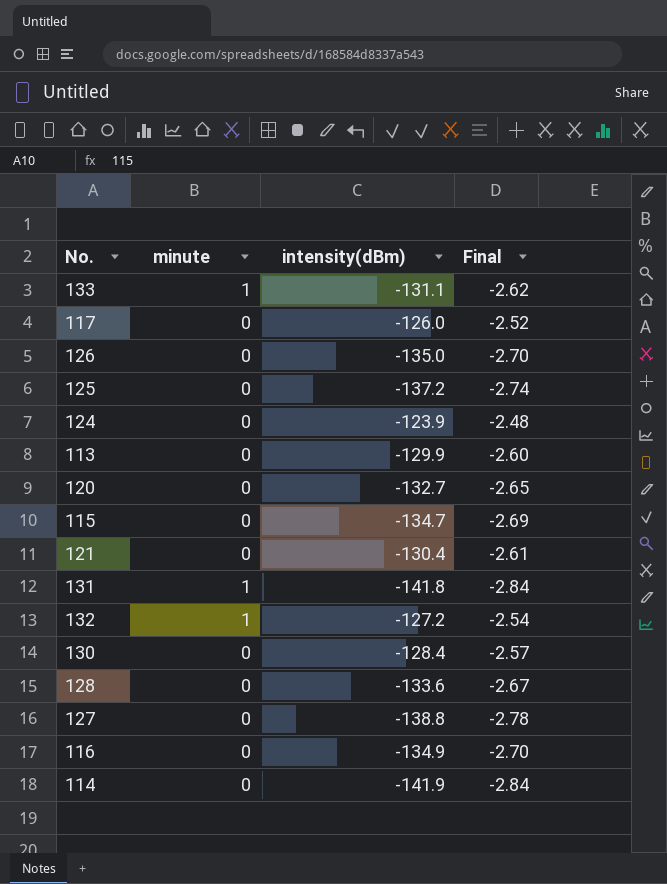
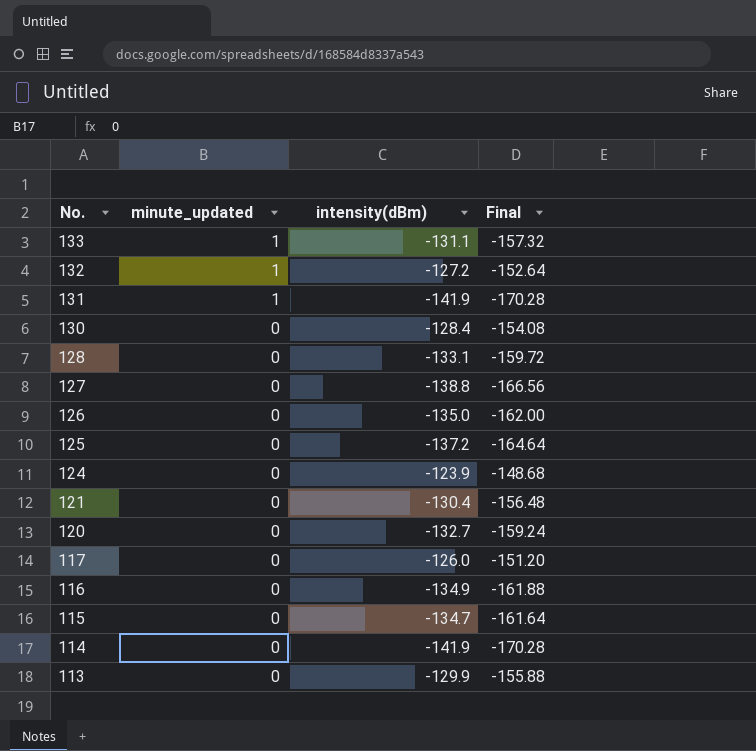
row order: none -> No. descending
column name: minute -> minute_updated
column Final | formula: [intensity(dBm)] * 0.02 -> [intensity(dBm)] * 1.2
131 | intensity(dBm): -141.8 -> -141.9
128 | intensity(dBm): -133.6 -> -133.1

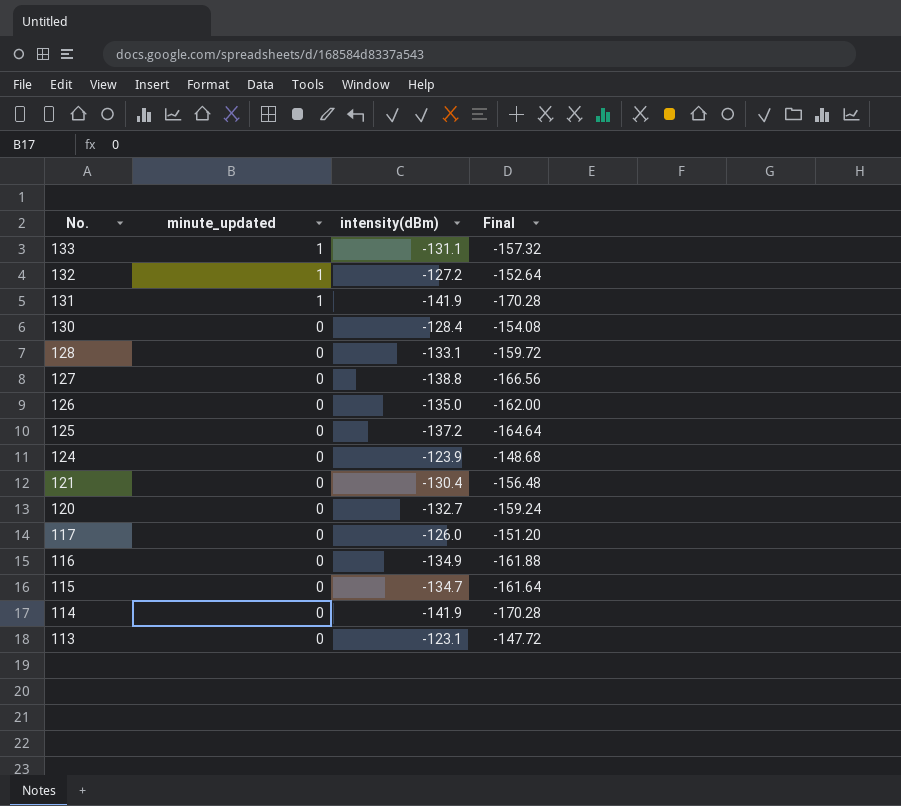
113 | intensity(dBm): -129.9 -> -123.1
113 | Final: -155.88 -> -147.72

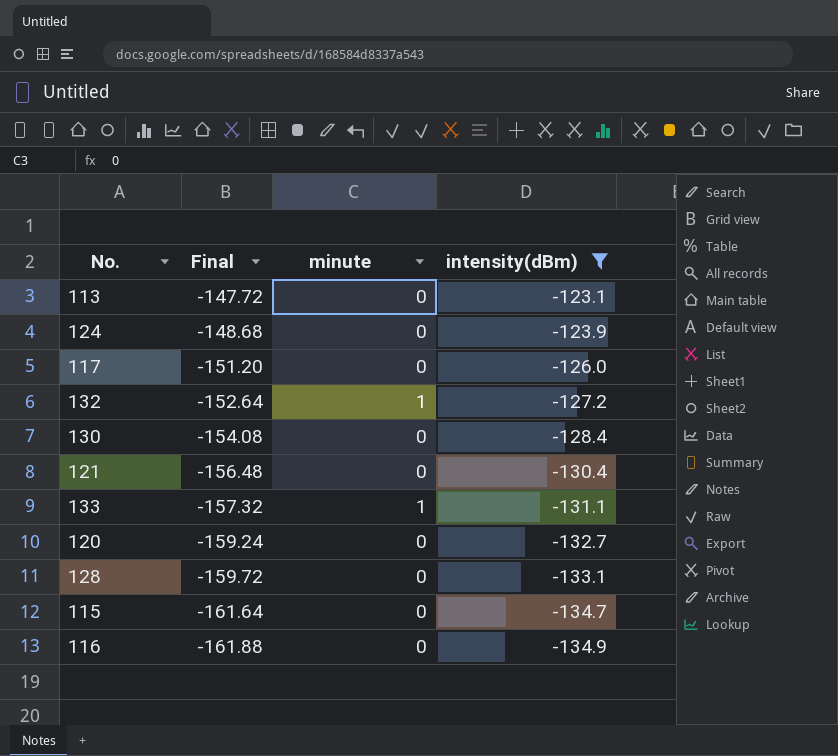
filter: none -> intensity(dBm) >= -134.9
row order: No. descending -> Final descending
column Final | position: 4 -> 2
column name: minute_updated -> minute

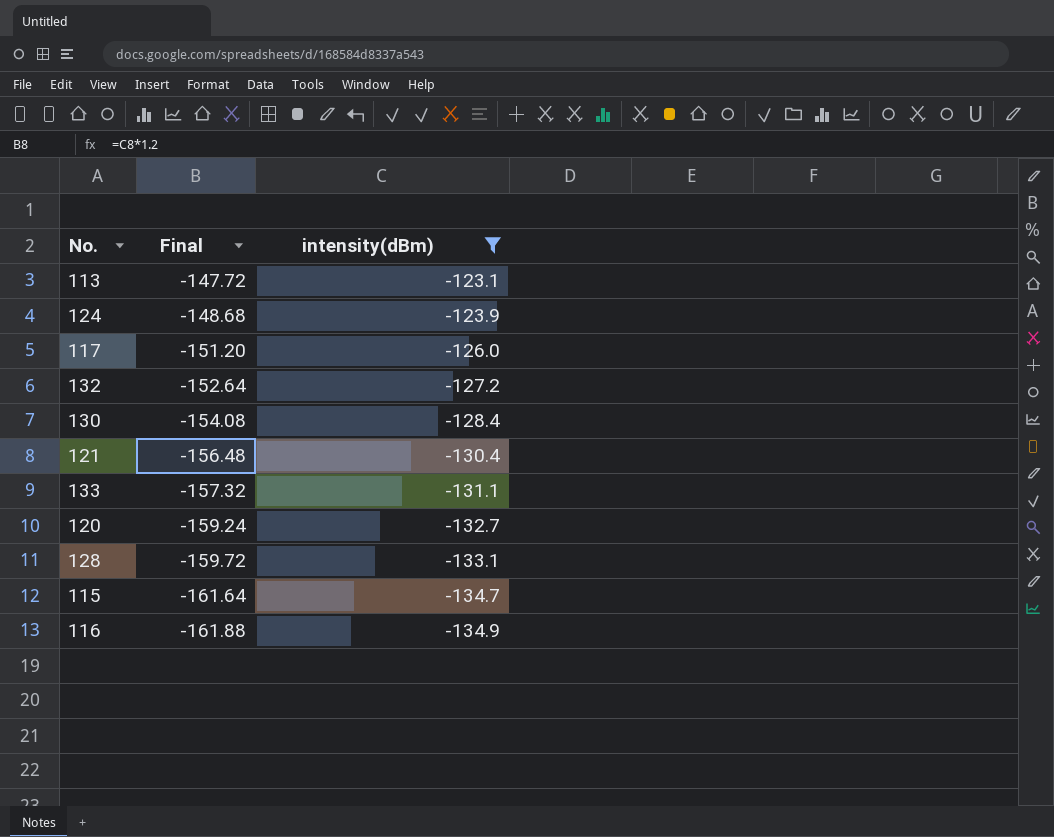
column minute | position: 3 -> none

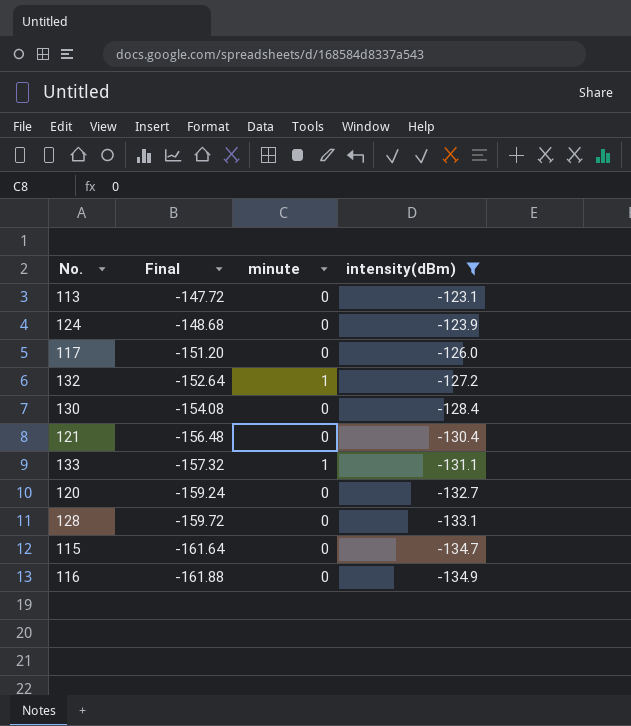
column minute | position: none -> 3

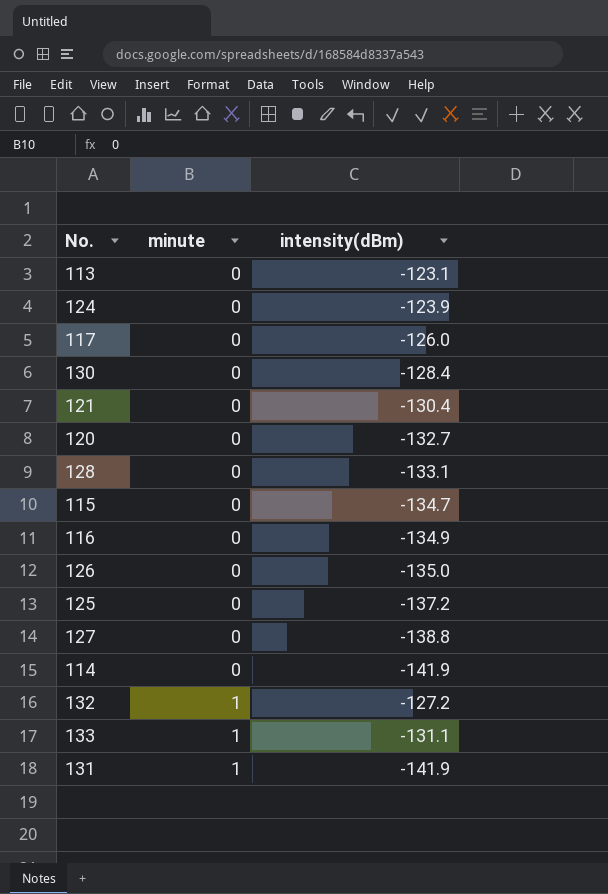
filter: intensity(dBm) >= -134.9 -> none
row order: Final descending -> minute ascending
column Final | formula: [intensity(dBm)] * 1.2 -> none

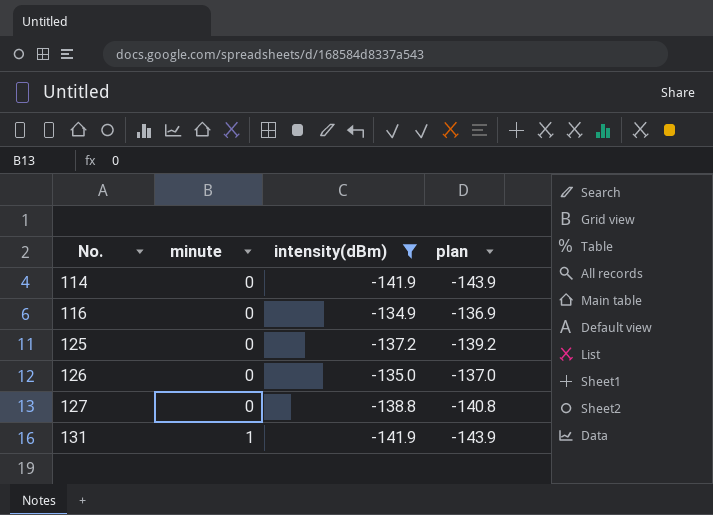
filter: none -> intensity(dBm) <= -134.9
row order: minute ascending -> No. ascending
column plan | formula: none -> [intensity(dBm)] - 2

